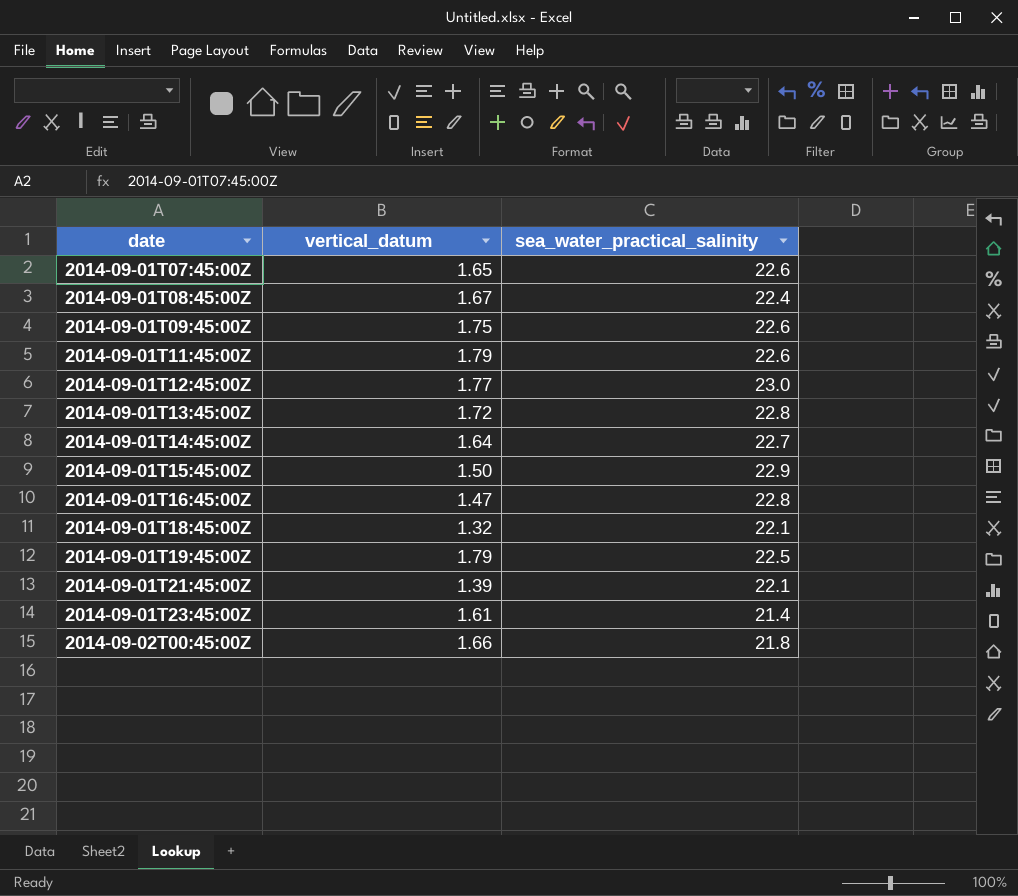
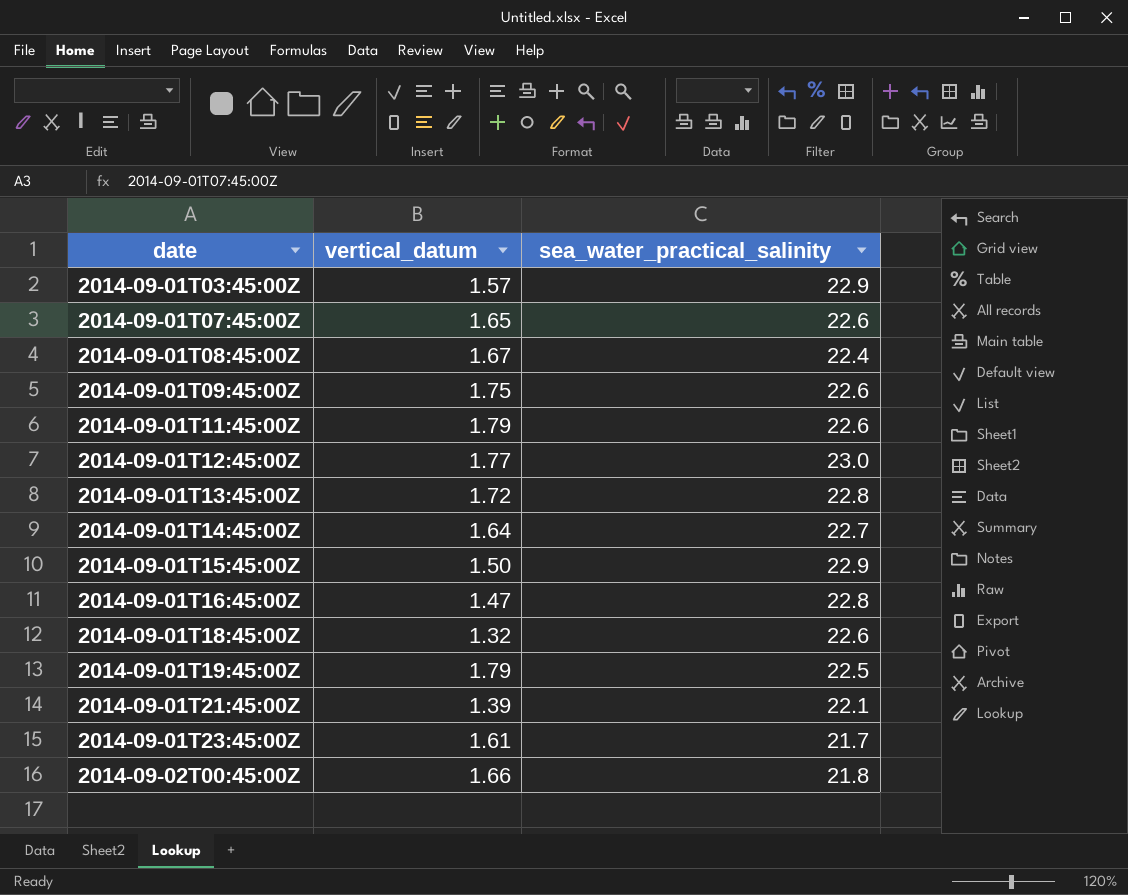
row 2014-09-01T03:45:00Z: none -> 1.57 | 22.9
2014-09-01T18:45:00Z | sea_water_practical_salinity: 22.1 -> 22.6
2014-09-01T23:45:00Z | sea_water_practical_salinity: 21.4 -> 21.7

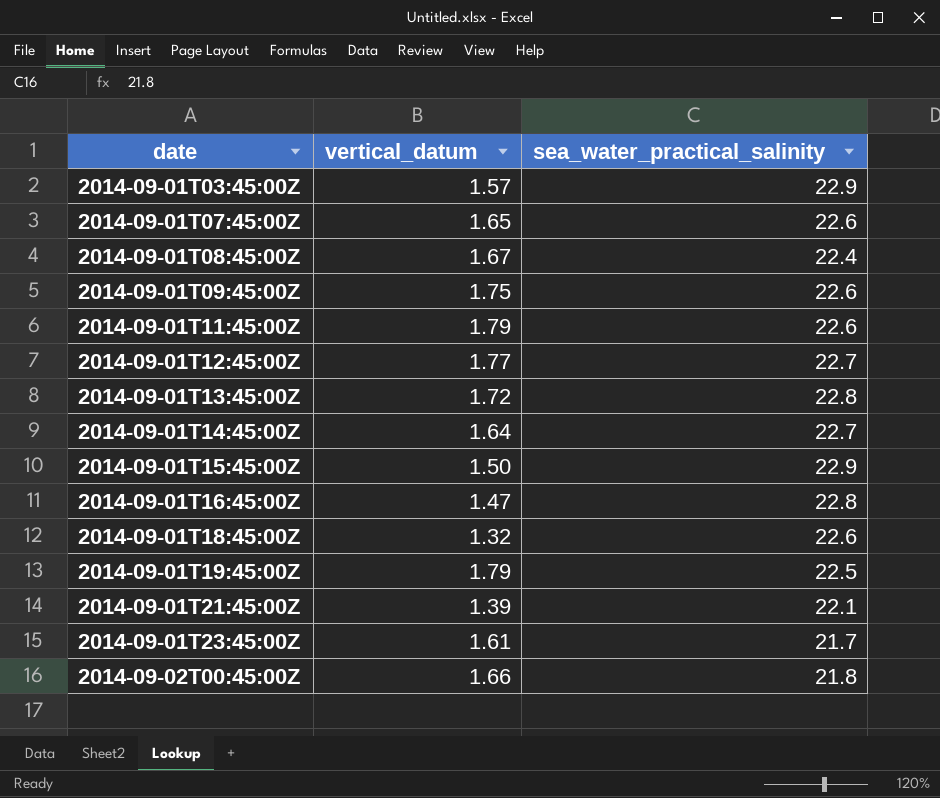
2014-09-01T12:45:00Z | sea_water_practical_salinity: 23.0 -> 22.7

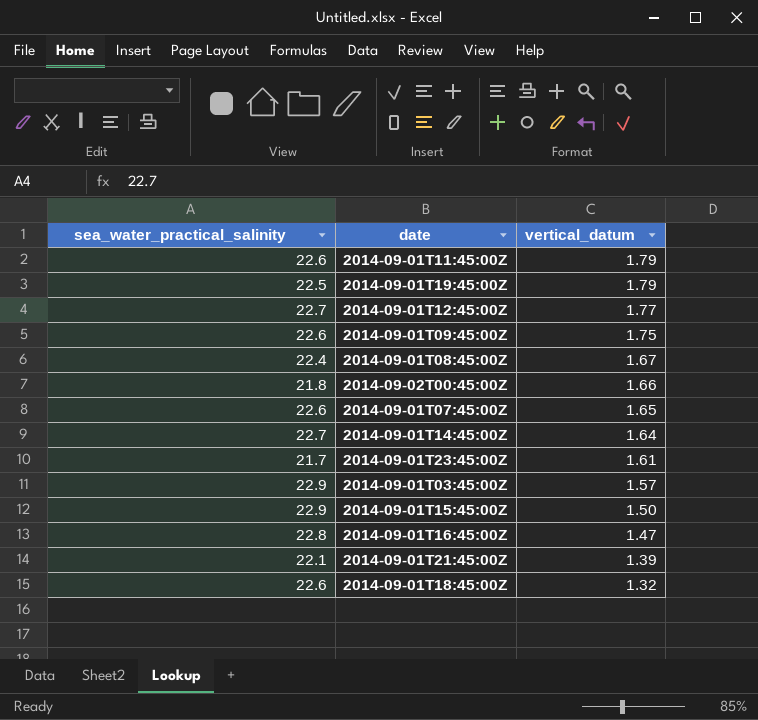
row order: date ascending -> vertical_datum descending
column sea_water_practical_salinity | position: 3 -> 1
row 2014-09-01T13:45:00Z: 1.72 | 22.8 -> none

